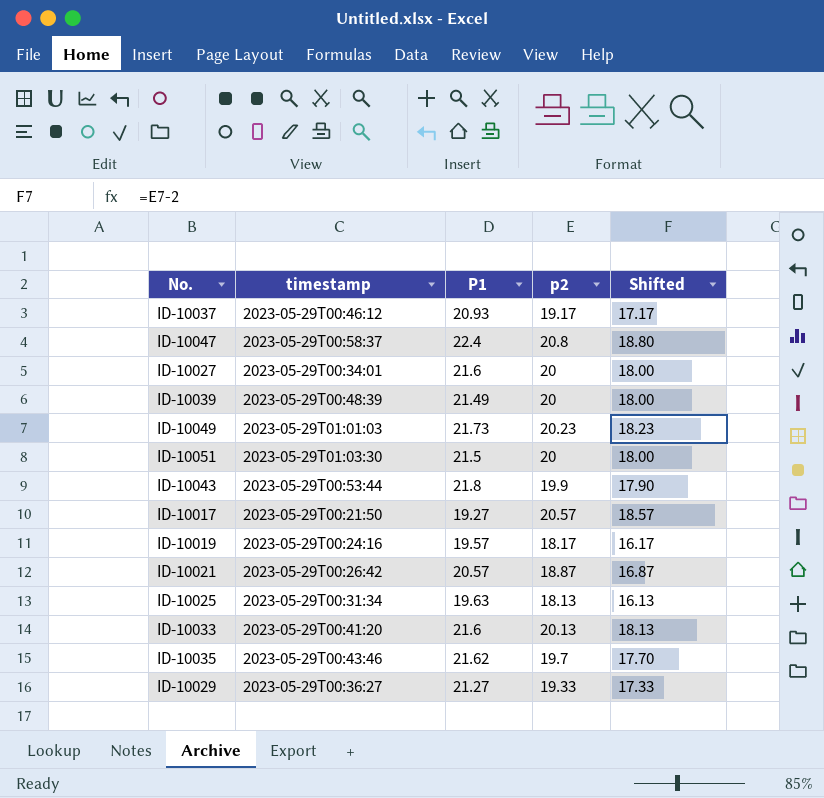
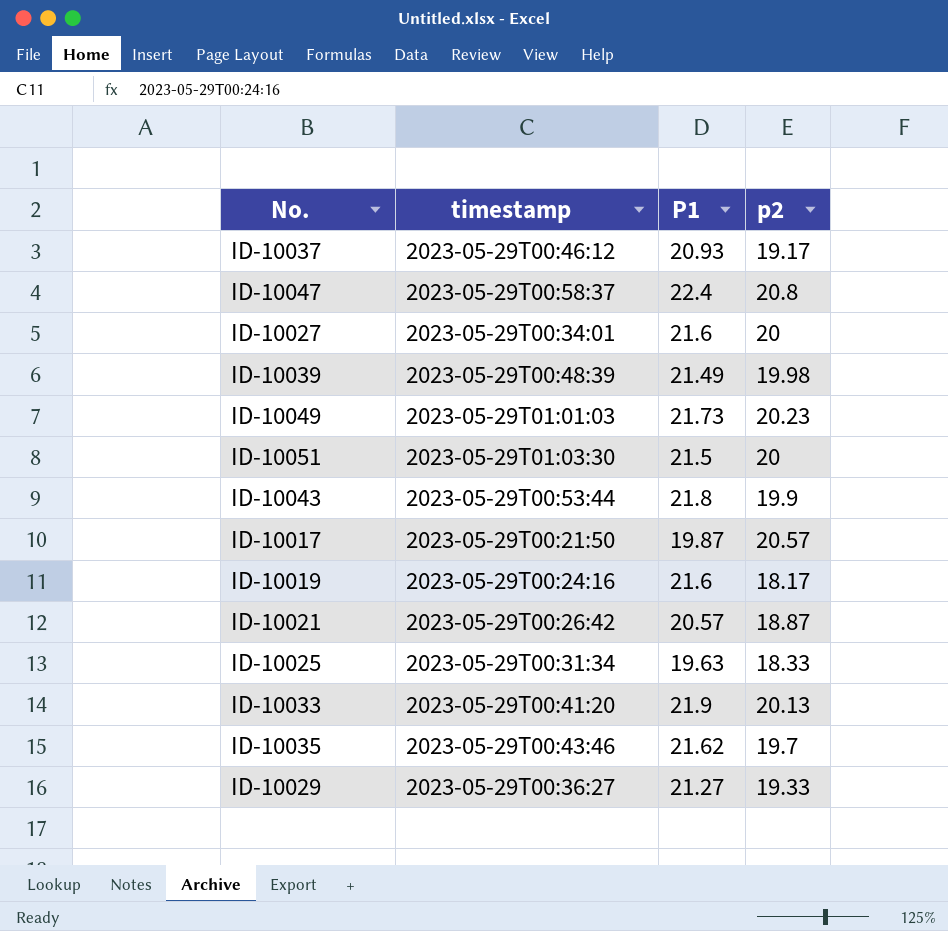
column Shifted | formula: [p2] - 2 -> none
ID-10039 | p2: 20 -> 19.98
ID-10017 | P1: 19.27 -> 19.87
ID-10019 | P1: 19.57 -> 21.6
ID-10025 | p2: 18.13 -> 18.33
ID-10033 | P1: 21.6 -> 21.9

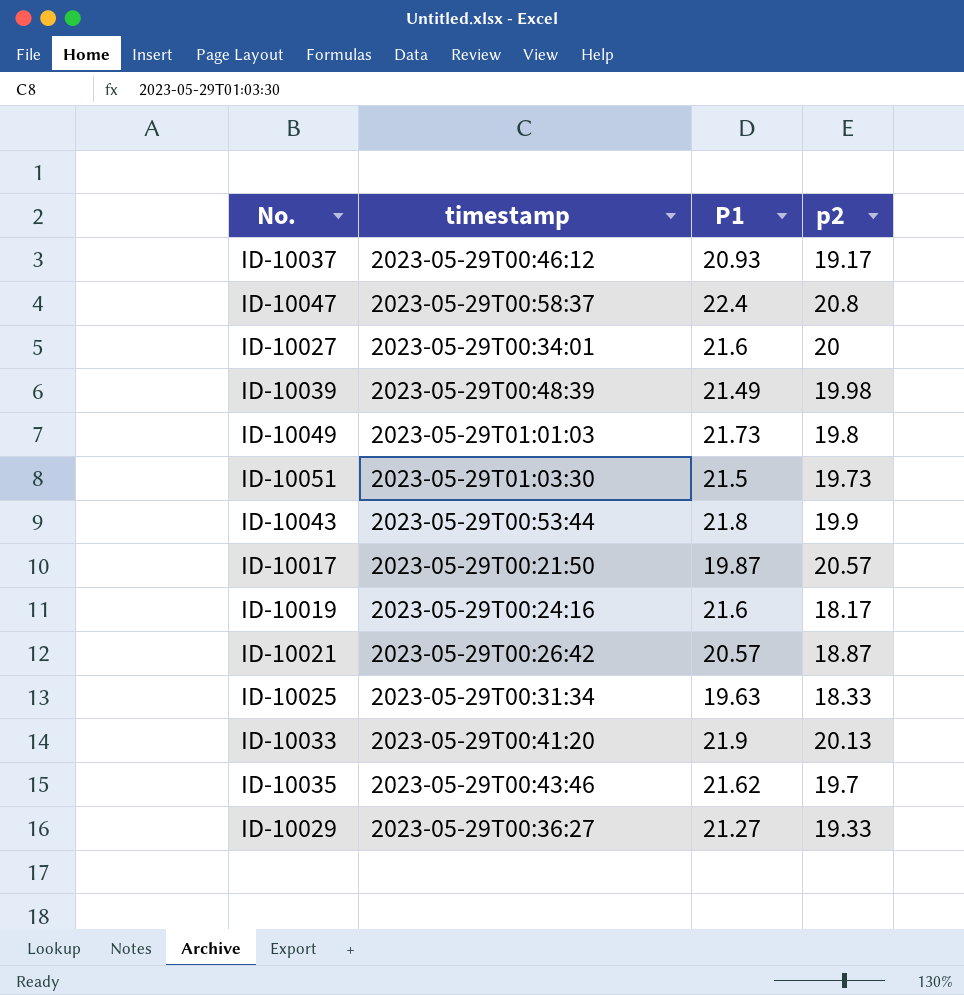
ID-10049 | p2: 20.23 -> 19.8
ID-10051 | p2: 20 -> 19.73

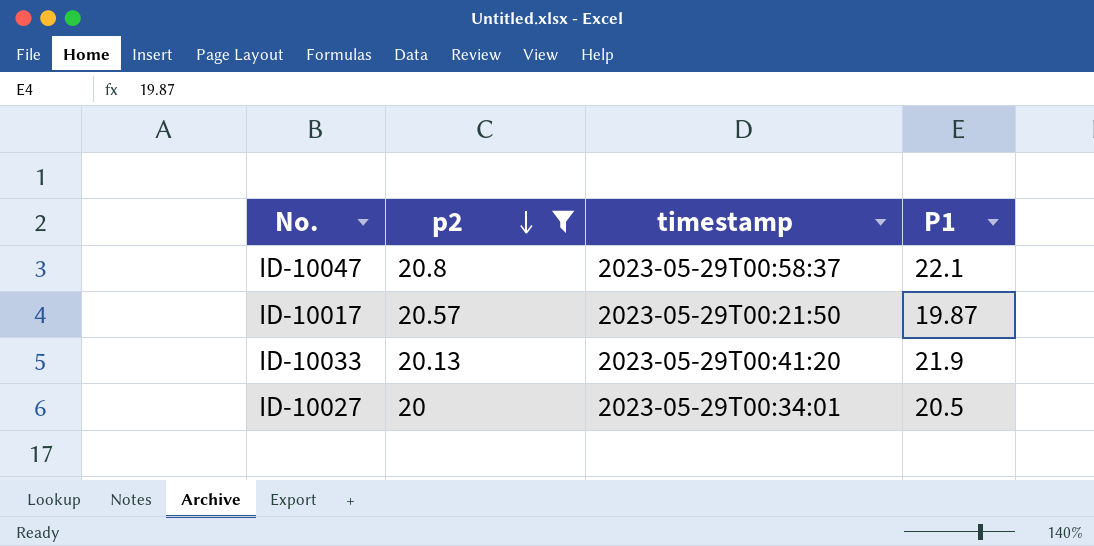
filter: none -> p2 >= 20
row order: none -> p2 descending
column p2 | position: 4 -> 2
ID-10047 | P1: 22.4 -> 22.1
ID-10027 | P1: 21.6 -> 20.5

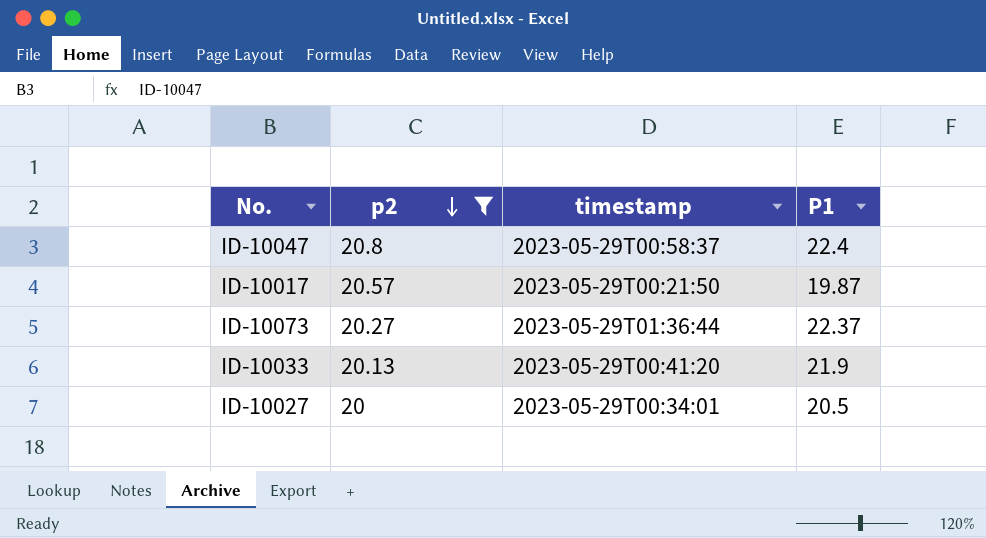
ID-10047 | P1: 22.1 -> 22.4
row ID-10073: none -> 20.27 | 2023-05-29T01:36:44 | 22.37

